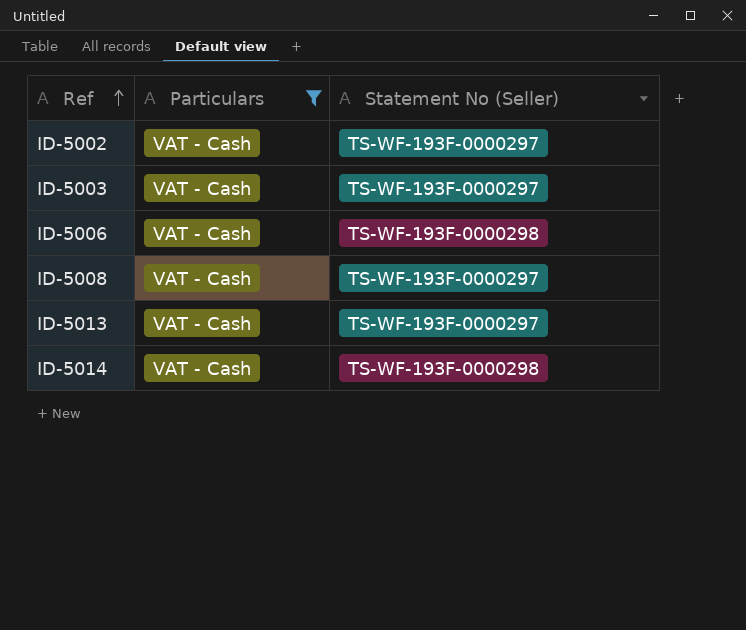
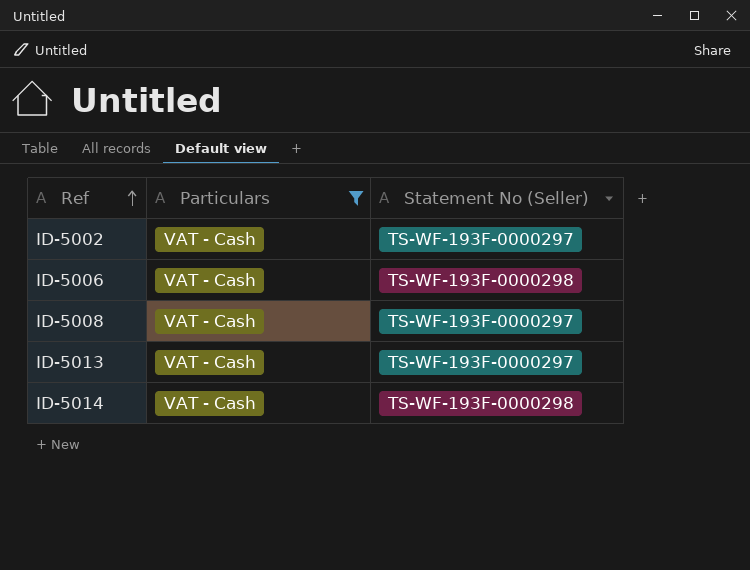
row ID-5003: VAT - Cash | TS-WF-193F-0000297 -> none

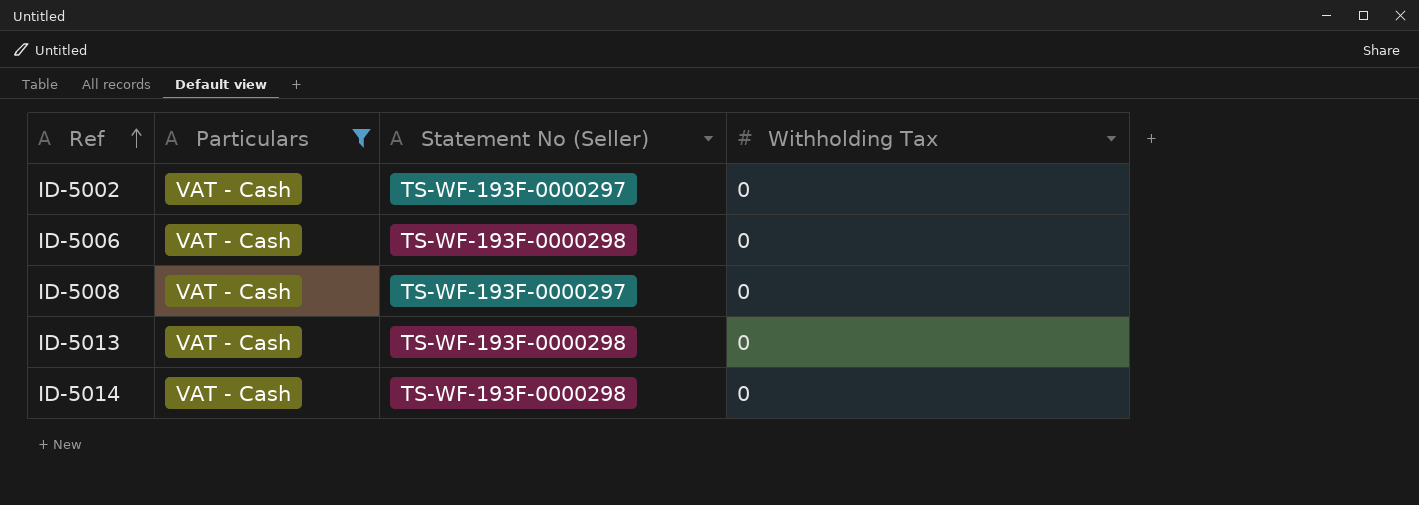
column Withholding Tax | position: none -> 4
ID-5013 | Statement No (Seller): TS-WF-193F-0000297 -> TS-WF-193F-0000298

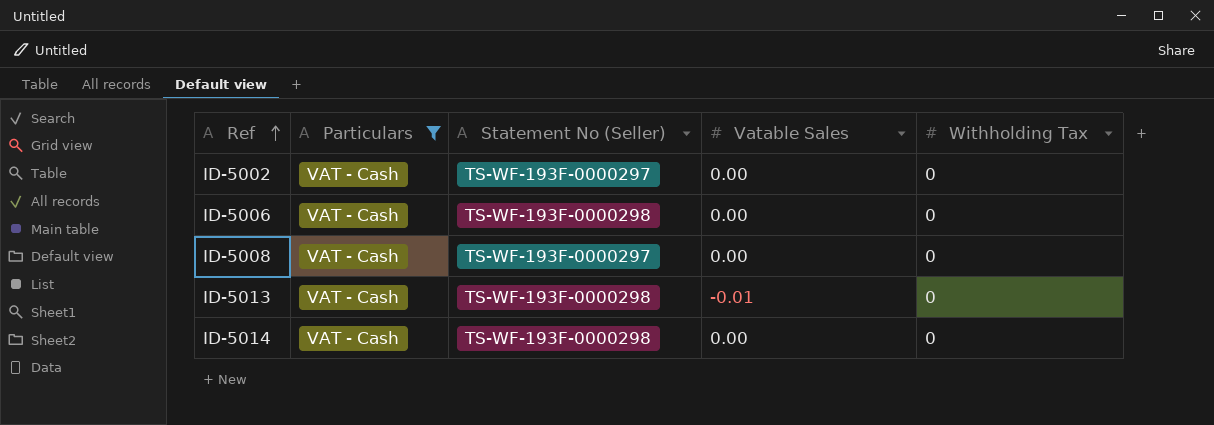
column Vatable Sales | position: none -> 4

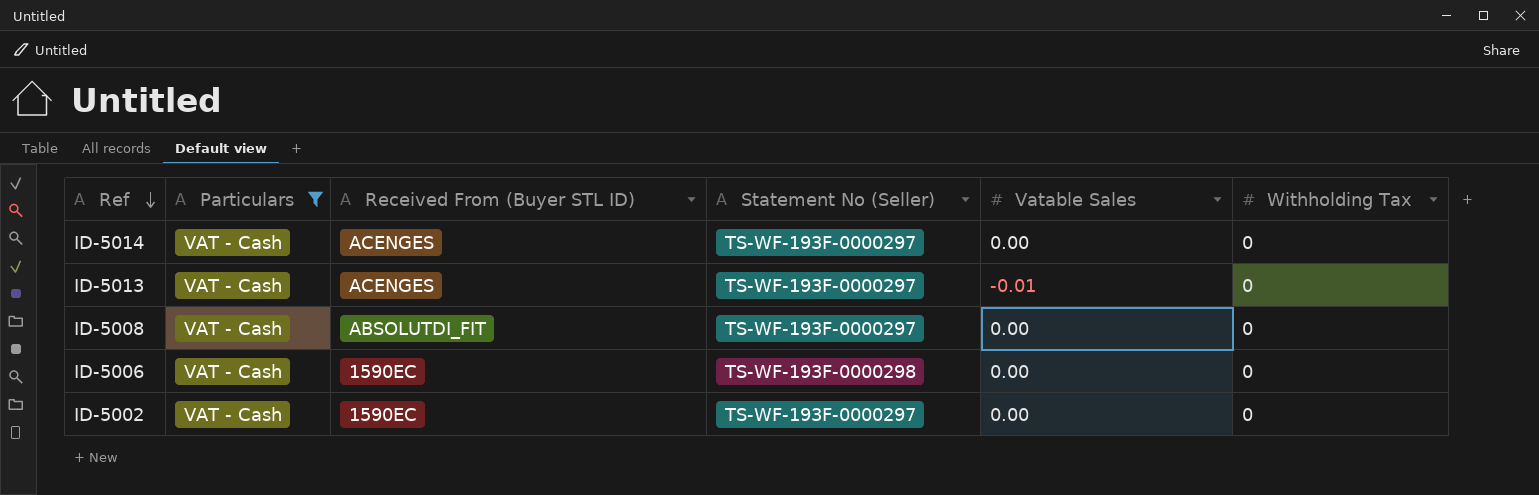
row order: Ref ascending -> Ref descending
column Received From (Buyer STL ID) | position: none -> 3
ID-5014 | Statement No (Seller): TS-WF-193F-0000298 -> TS-WF-193F-0000297
ID-5013 | Statement No (Seller): TS-WF-193F-0000298 -> TS-WF-193F-0000297

